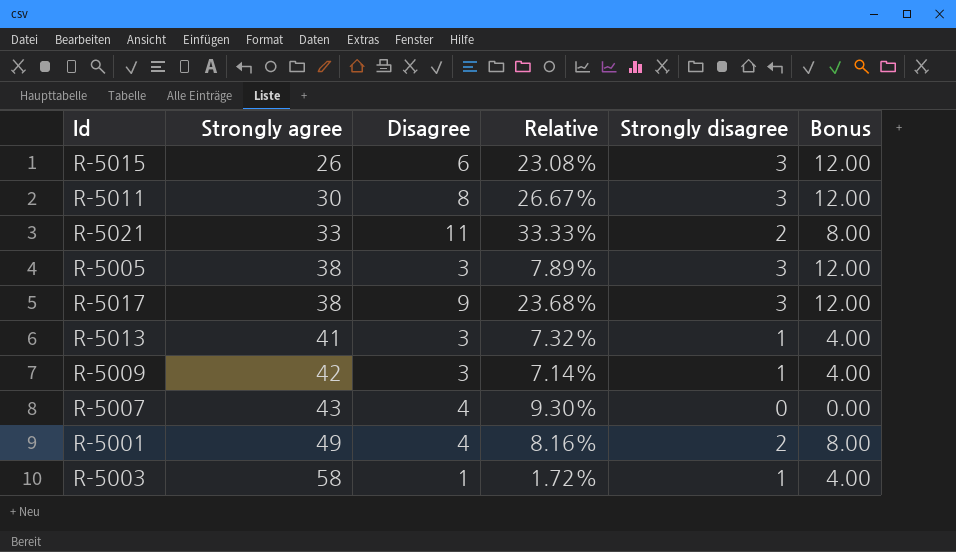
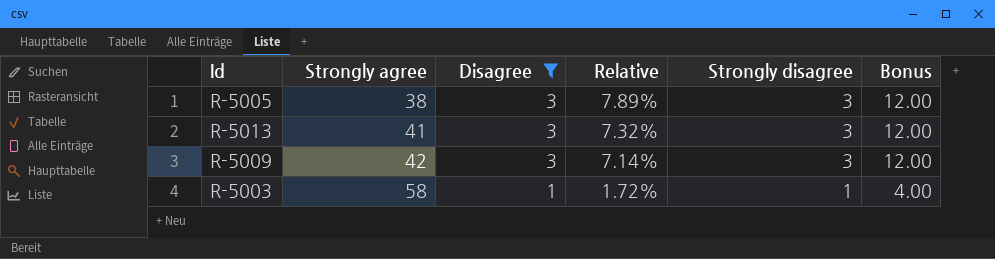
filter: none -> Disagree <= 3
R-5013 | Strongly disagree: 1 -> 3
R-5013 | Bonus: 4.00 -> 12.00
R-5009 | Strongly disagree: 1 -> 3
R-5009 | Bonus: 4.00 -> 12.00

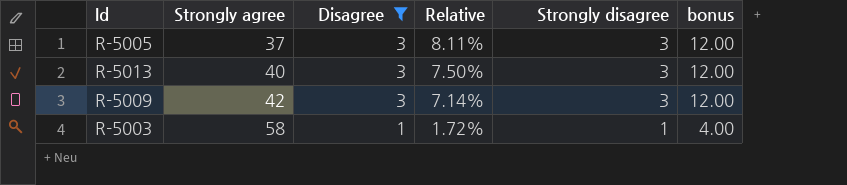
column name: Bonus -> bonus
R-5005 | Strongly agree: 38 -> 37
R-5005 | Relative: 7.89% -> 8.11%
R-5013 | Strongly agree: 41 -> 40
R-5013 | Relative: 7.32% -> 7.50%

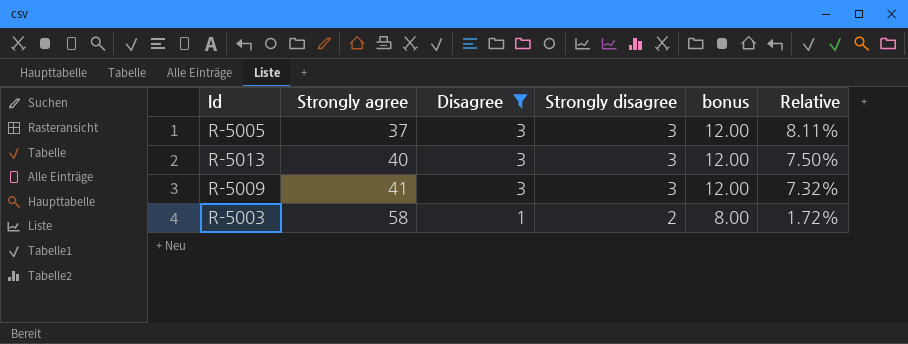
column Relative | position: 4 -> 6
R-5009 | Strongly agree: 42 -> 41
R-5009 | Relative: 7.14% -> 7.32%
R-5003 | Strongly disagree: 1 -> 2
R-5003 | bonus: 4.00 -> 8.00

